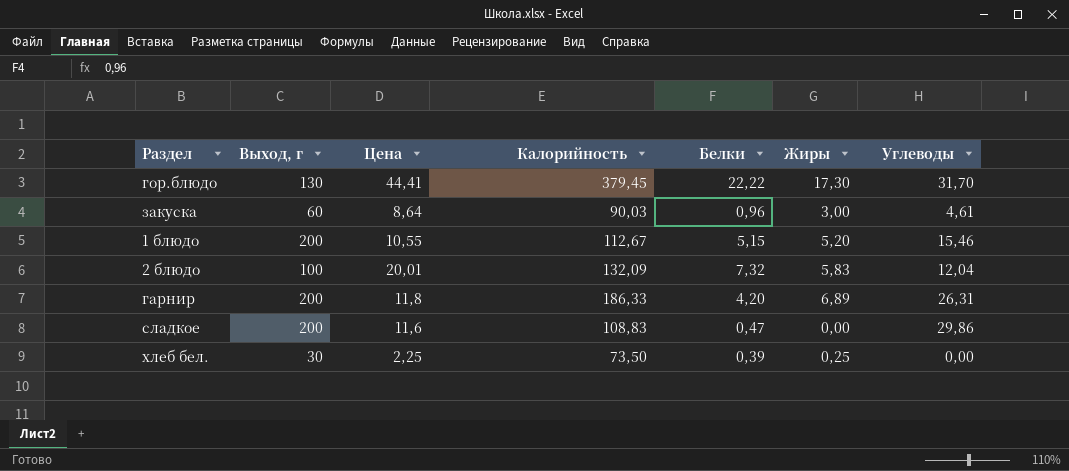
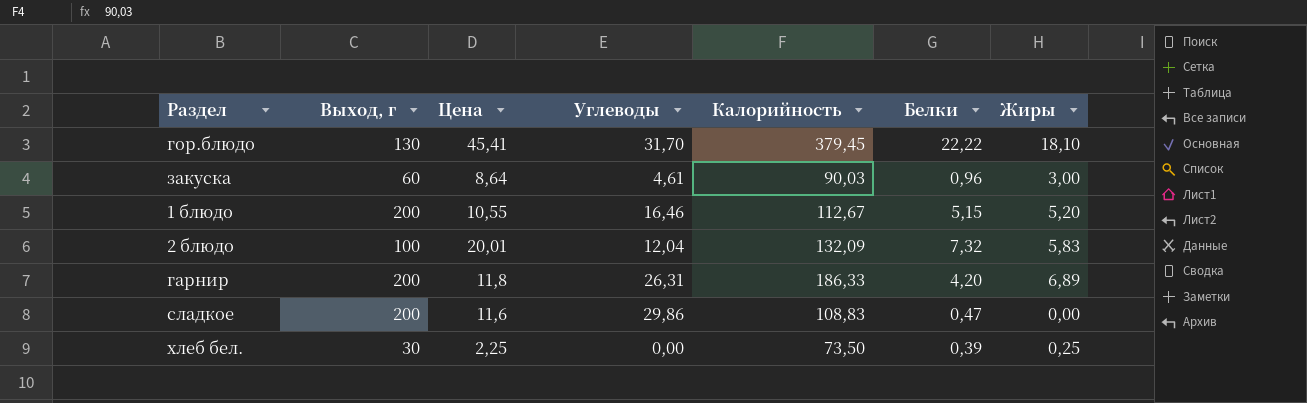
column Углеводы | position: 7 -> 4
гор.блюдо | Цена: 44,41 -> 45,41
гор.блюдо | Жиры: 17,30 -> 18,10
1 блюдо | Углеводы: 15,46 -> 16,46

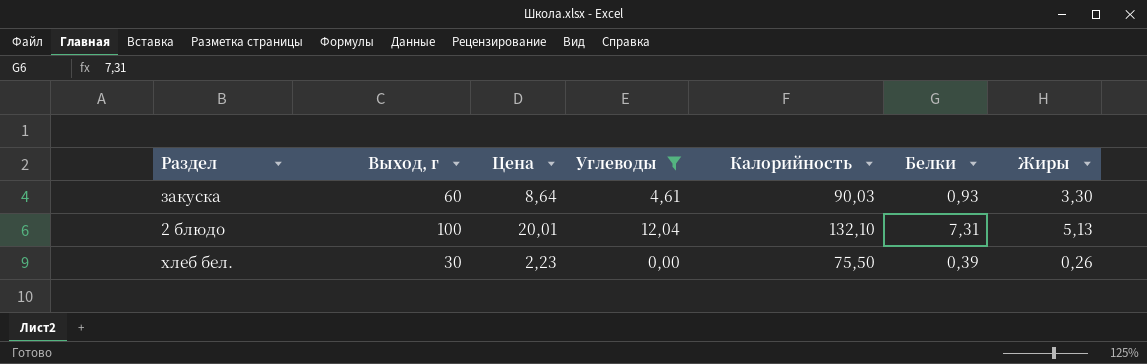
filter: none -> Углеводы <= 12,04
закуска | Белки: 0,96 -> 0,93
закуска | Жиры: 3,00 -> 3,30
2 блюдо | Калорийность: 132,09 -> 132,10
2 блюдо | Белки: 7,32 -> 7,31
2 блюдо | Жиры: 5,83 -> 5,13
хлеб бел. | Цена: 2,25 -> 2,23
хлеб бел. | Калорийность: 73,50 -> 75,50
хлеб бел. | Жиры: 0,25 -> 0,26

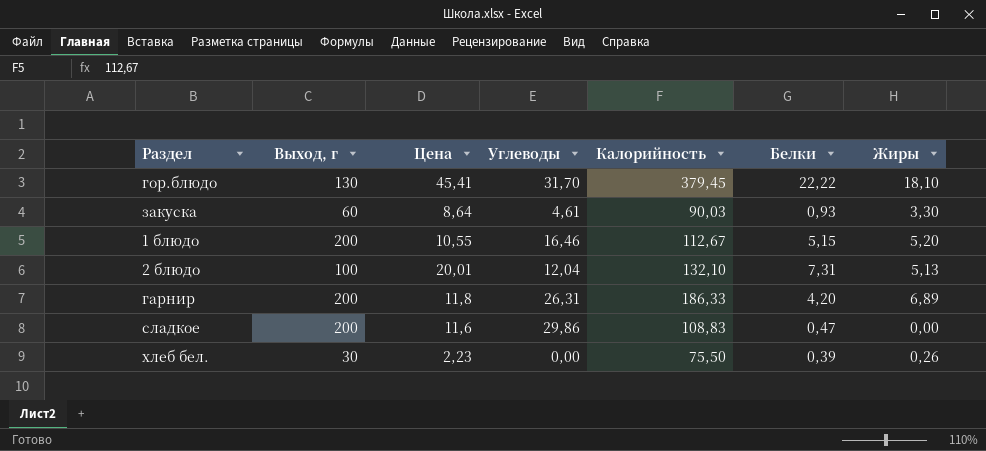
filter: Углеводы <= 12,04 -> none

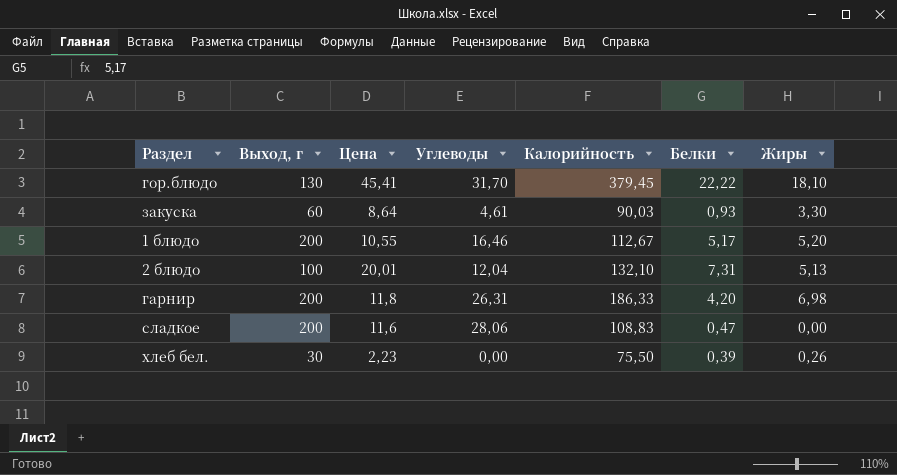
1 блюдо | Белки: 5,15 -> 5,17
гарнир | Жиры: 6,89 -> 6,98
сладкое | Углеводы: 29,86 -> 28,06

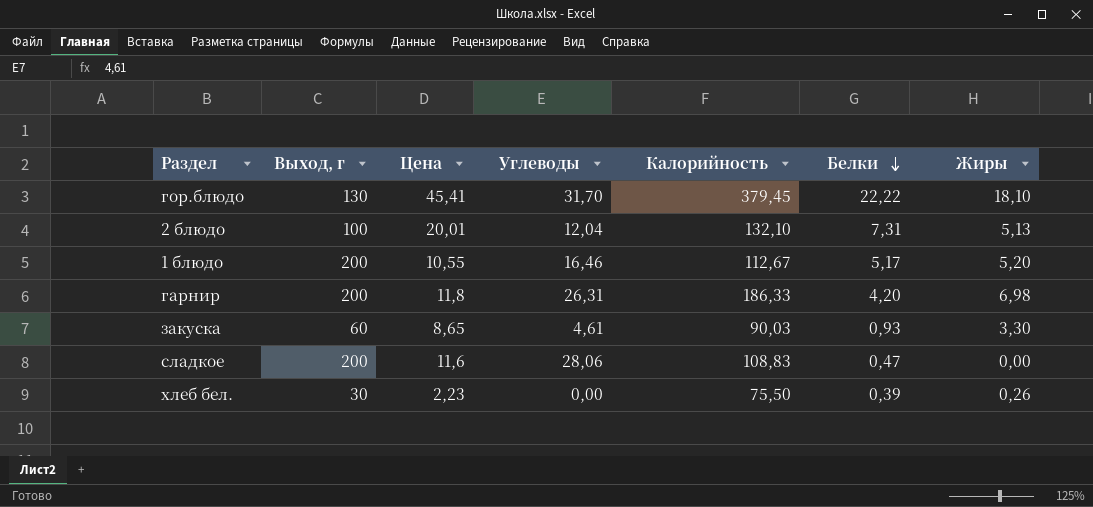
row order: none -> Белки descending
закуска | Цена: 8,64 -> 8,65

